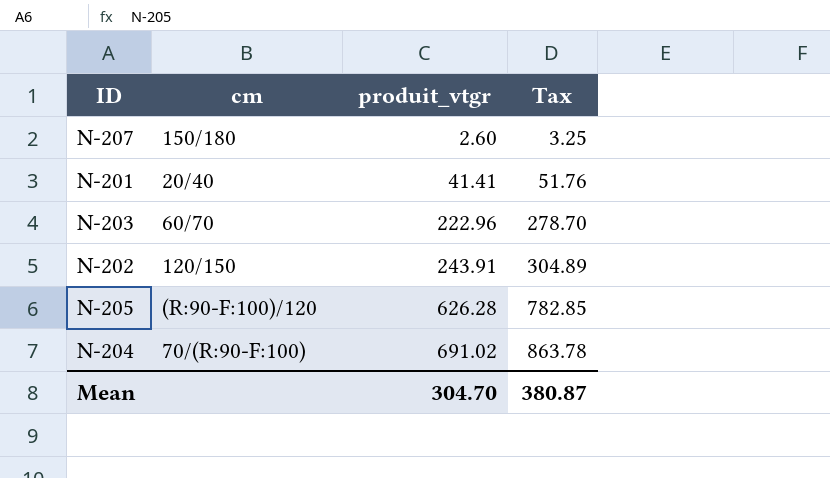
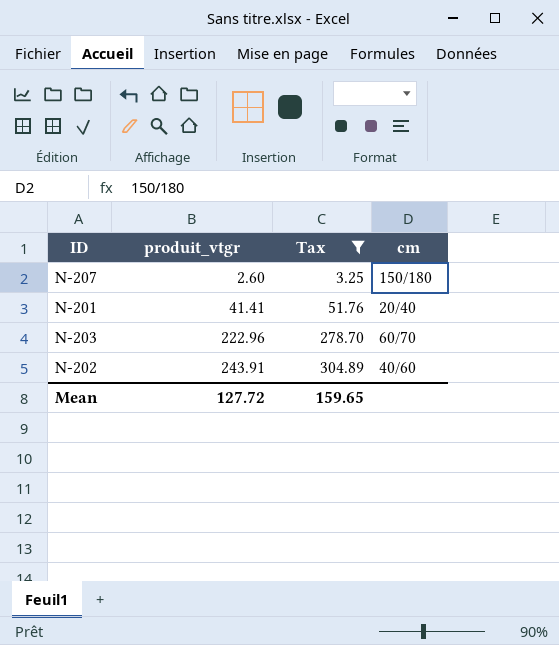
filter: none -> Tax <= 304.89
column cm | position: 2 -> 4
N-202 | cm: 120/150 -> 40/60
Mean | produit_vtgr: 304.70 -> 127.72
Mean | Tax: 380.87 -> 159.65

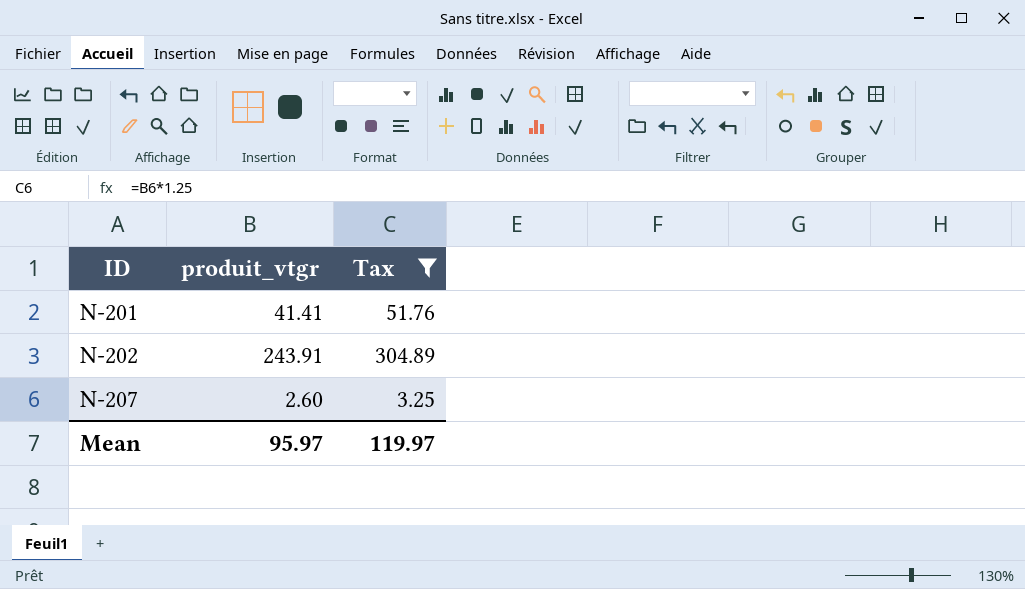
row order: produit_vtgr ascending -> ID ascending
column cm | position: 4 -> none
row N-203: 222.96 | 278.70 | 60/70 -> none
Mean | produit_vtgr: 127.72 -> 95.97
Mean | Tax: 159.65 -> 119.97

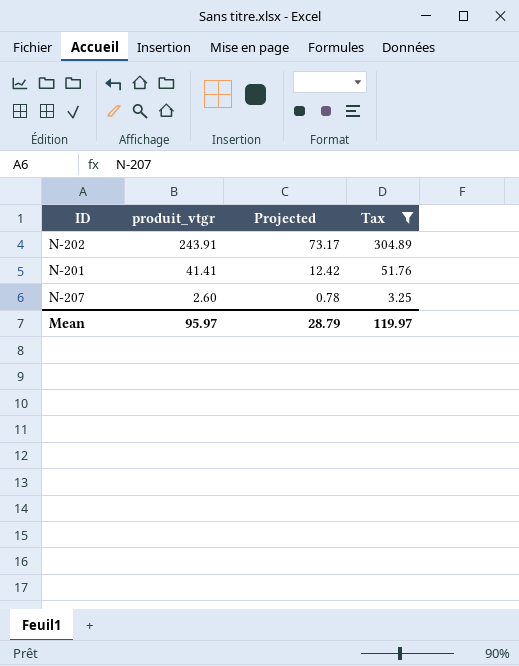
row order: ID ascending -> produit_vtgr descending
column Projected | formula: none -> [produit_vtgr] * 0.3

